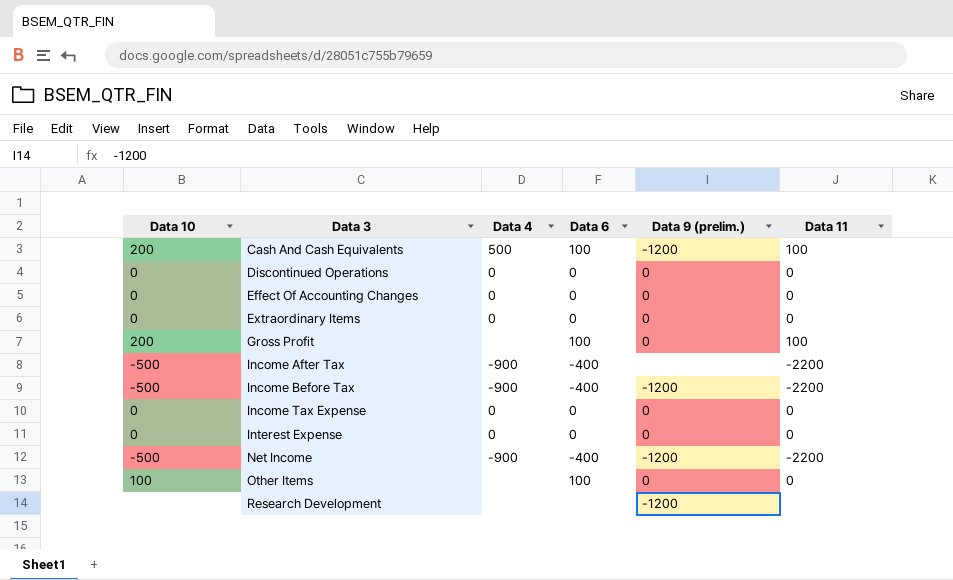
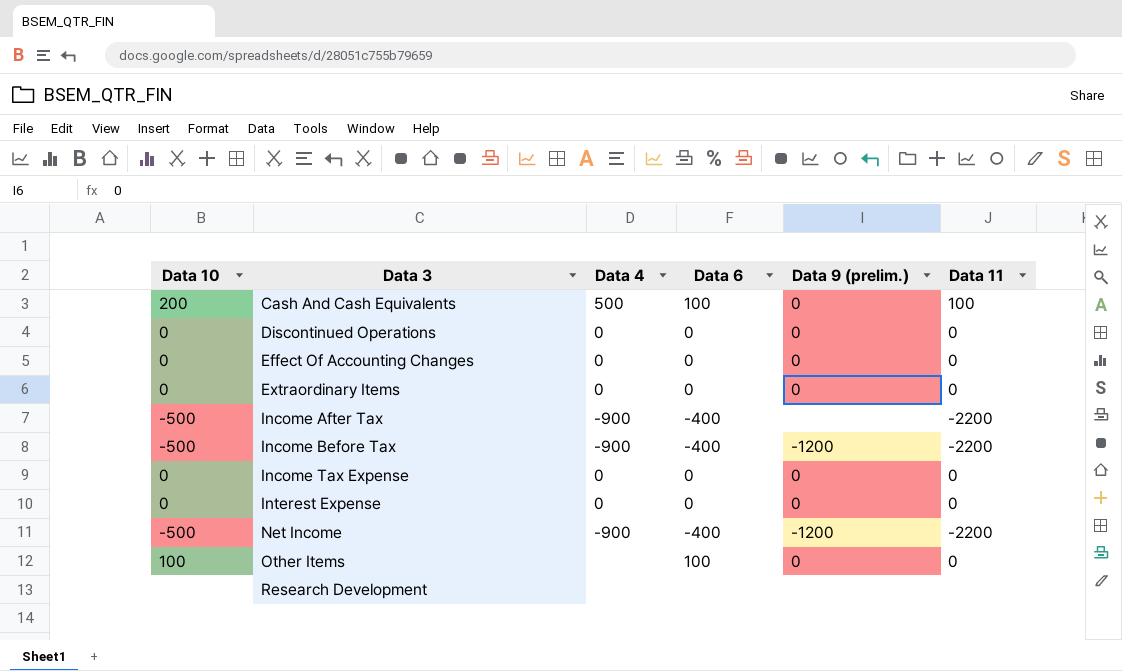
row Gross Profit: 200 | none | 100 | 0 | 100 -> none
Cash And Cash Equivalents | Data 9 (prelim.): -1200 -> 0
Research Development | Data 9 (prelim.): -1200 -> none

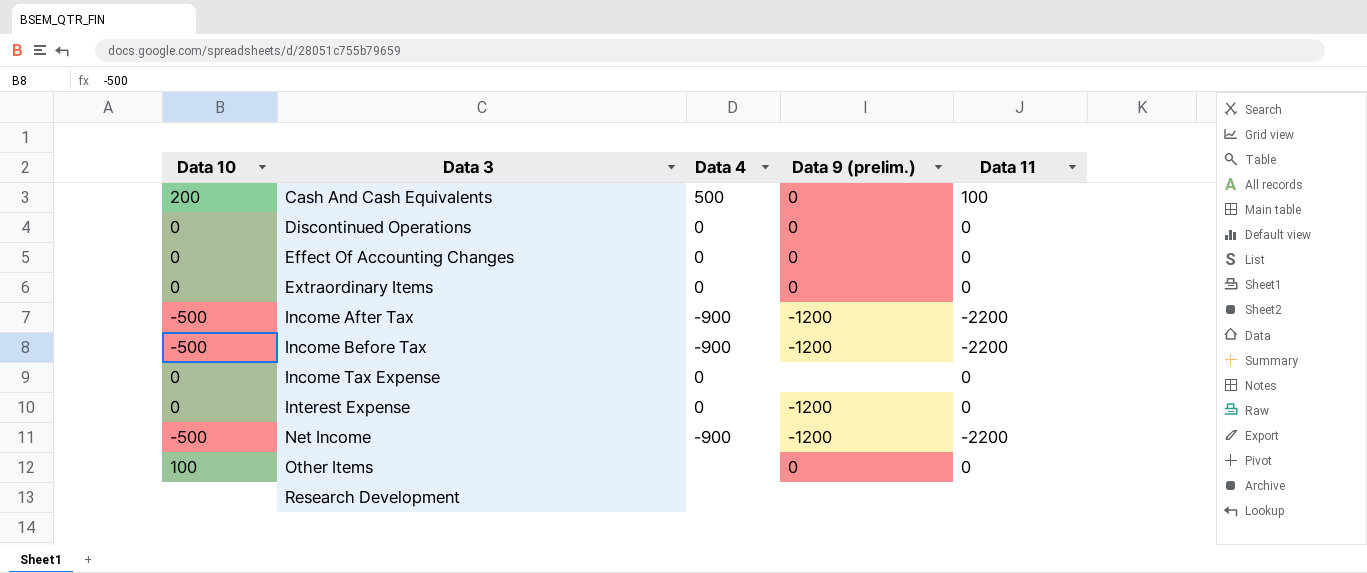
column Data 6 | position: 4 -> none
Income After Tax | Data 9 (prelim.): none -> -1200
Income Tax Expense | Data 9 (prelim.): 0 -> none
Interest Expense | Data 9 (prelim.): 0 -> -1200

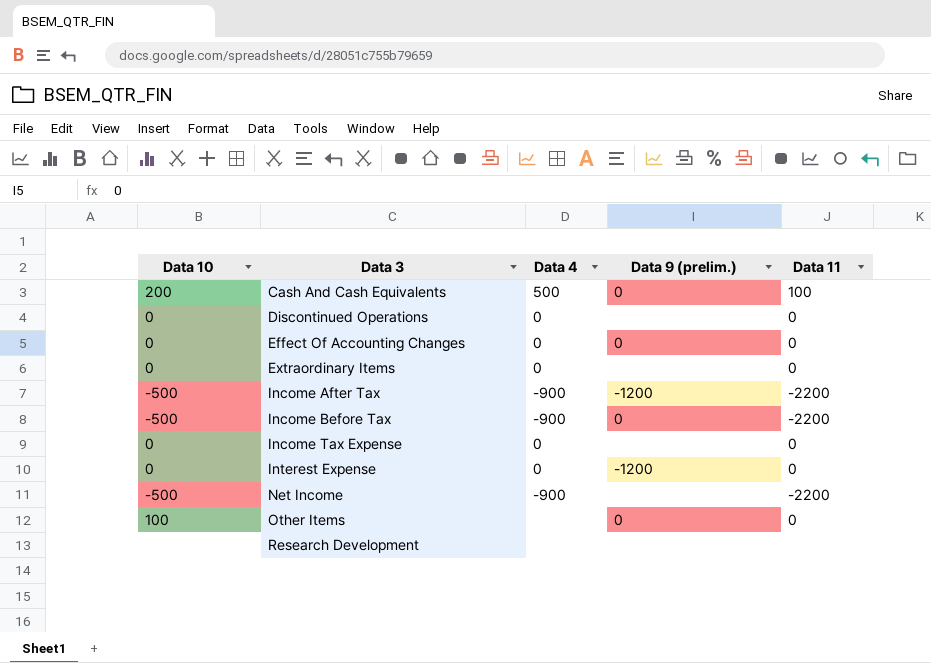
Discontinued Operations | Data 9 (prelim.): 0 -> none
Extraordinary Items | Data 9 (prelim.): 0 -> none
Income Before Tax | Data 9 (prelim.): -1200 -> 0
Net Income | Data 9 (prelim.): -1200 -> none

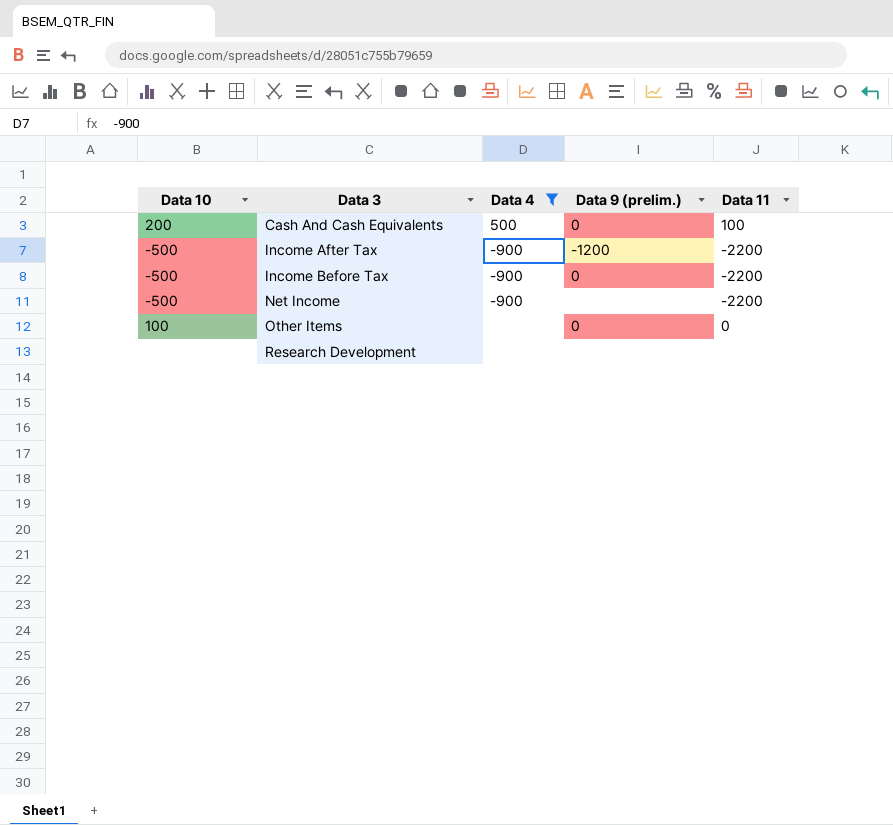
filter: none -> Data 4 != 0

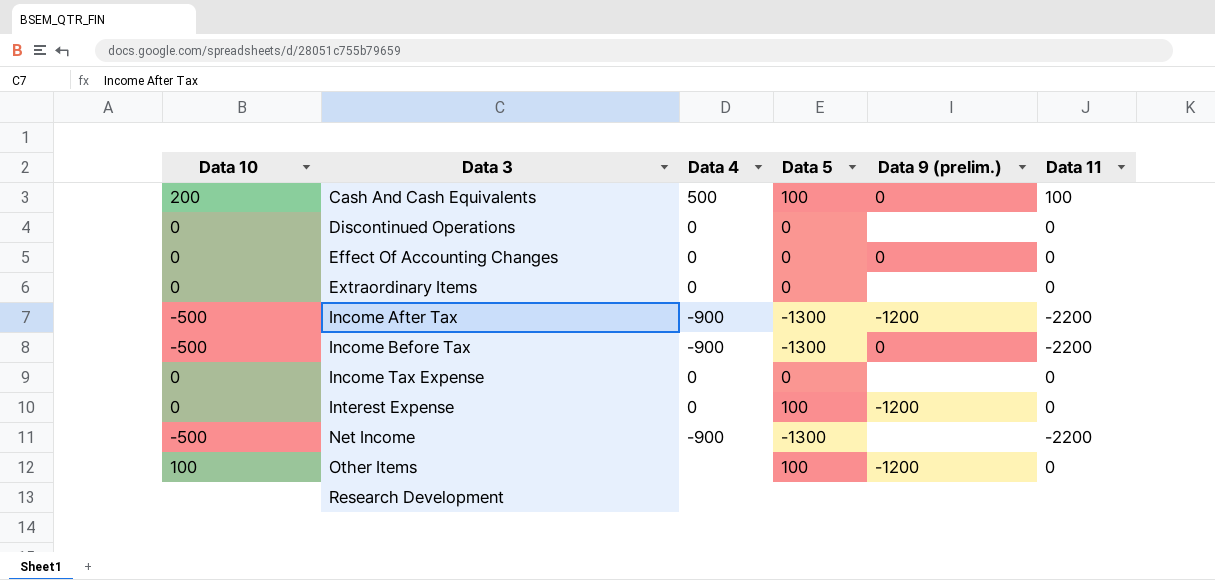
filter: Data 4 != 0 -> none
column Data 5 | position: none -> 4
Other Items | Data 9 (prelim.): 0 -> -1200

